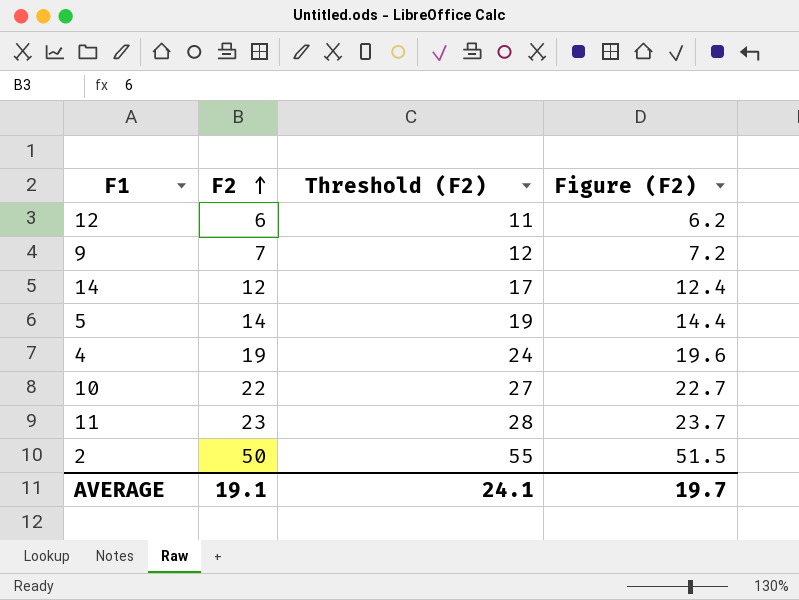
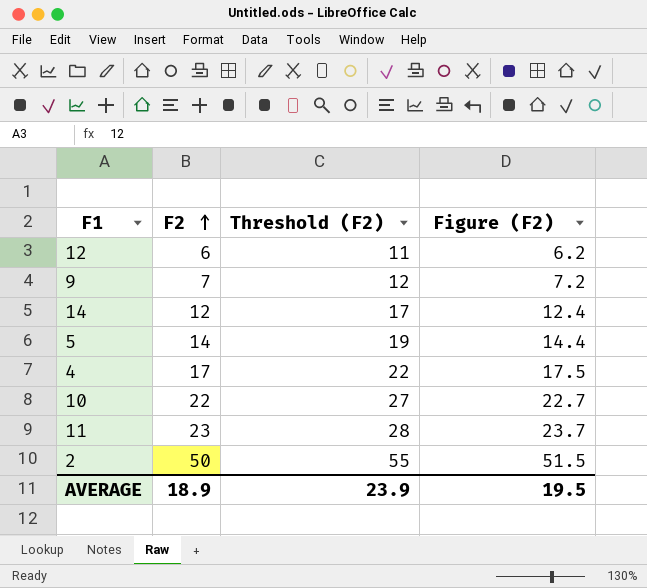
4 | F2: 19 -> 17
4 | Threshold (F2): 24 -> 22
4 | Figure (F2): 19.6 -> 17.5
AVERAGE | F2: 19.1 -> 18.9
AVERAGE | Threshold (F2): 24.1 -> 23.9
AVERAGE | Figure (F2): 19.7 -> 19.5

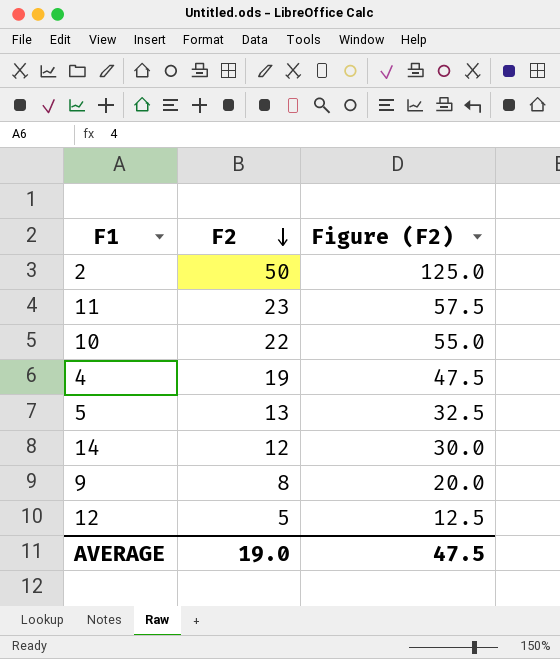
row order: F2 ascending -> F2 descending
column Threshold (F2) | formula: [F2] + 5 -> none
column Figure (F2) | formula: [F2] * 1.03 -> [F2] * 2.5
4 | F2: 17 -> 19
5 | F2: 14 -> 13
9 | F2: 7 -> 8
12 | F2: 6 -> 5
AVERAGE | F2: 18.9 -> 19.0
AVERAGE | Figure (F2): 19.5 -> 47.5

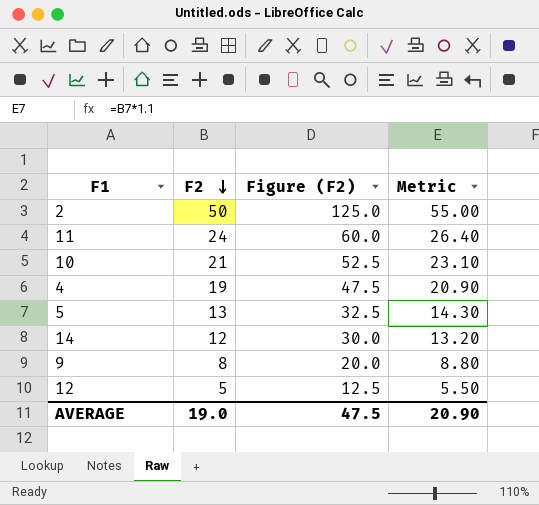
column Metric | formula: none -> [F2] * 1.1
11 | F2: 23 -> 24
11 | Figure (F2): 57.5 -> 60.0
10 | F2: 22 -> 21
10 | Figure (F2): 55.0 -> 52.5

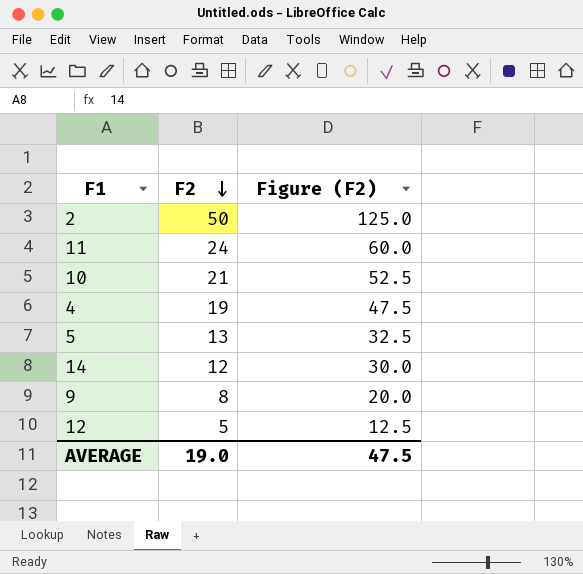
column Metric | formula: [F2] * 1.1 -> none

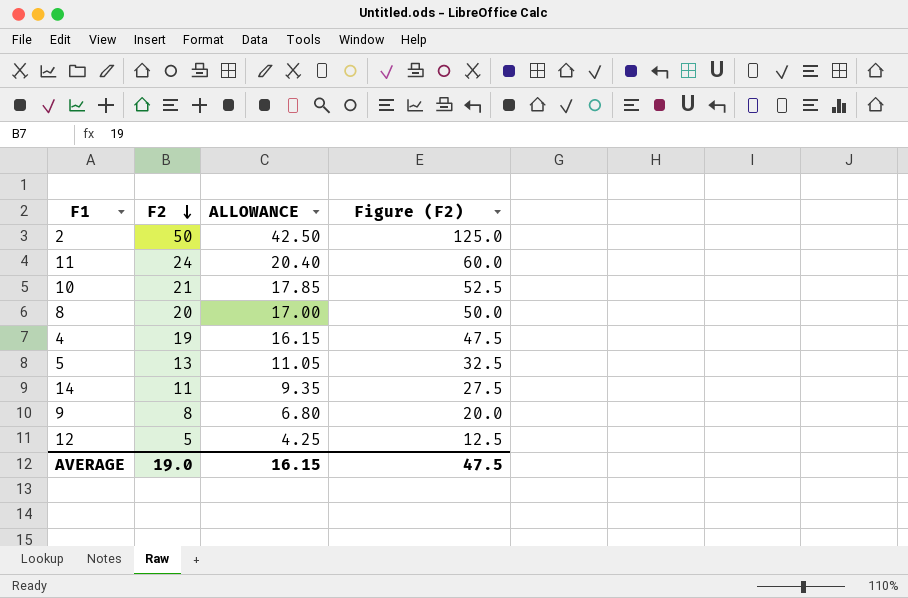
column ALLOWANCE | formula: none -> [F2] * 0.85
row 8: none -> 20 | 17.00 | 50.0
14 | F2: 12 -> 11
14 | Figure (F2): 30.0 -> 27.5

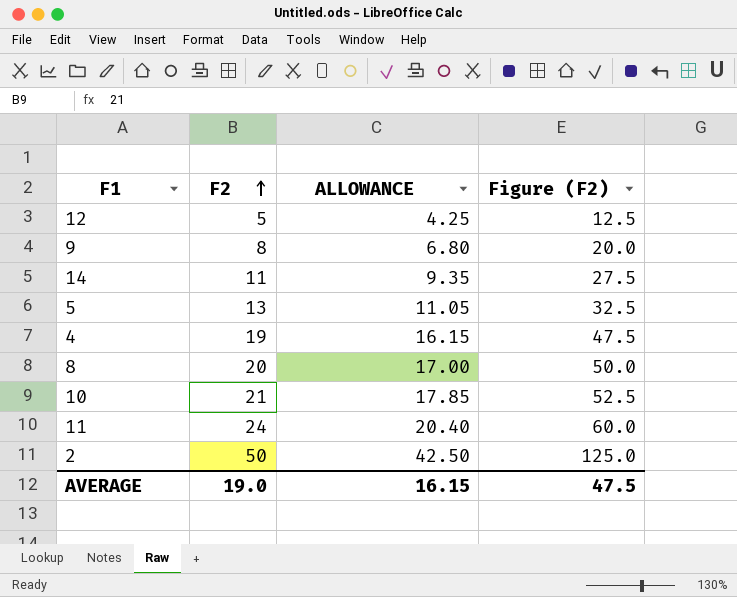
row order: F2 descending -> F2 ascending

